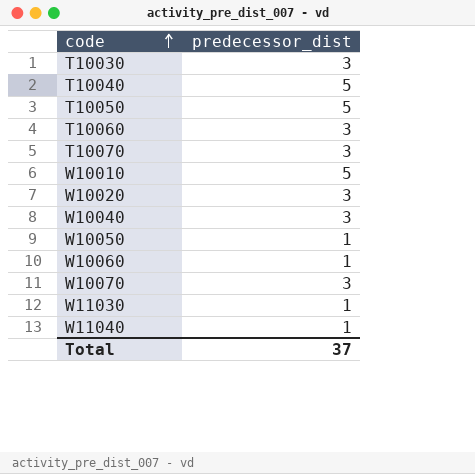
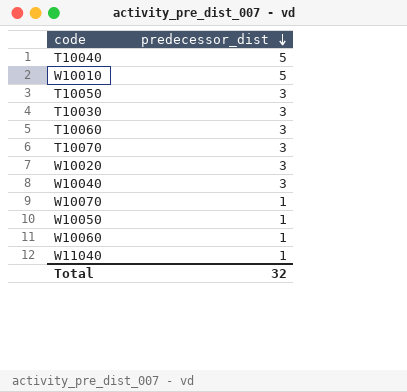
row order: code ascending -> predecessor_dist descending
row W11030: 1 -> none
T10050 | predecessor_dist: 5 -> 3
W10070 | predecessor_dist: 3 -> 1
Total | predecessor_dist: 37 -> 32

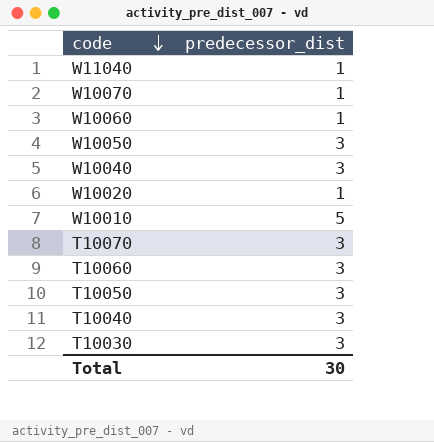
row order: predecessor_dist descending -> code descending
W10050 | predecessor_dist: 1 -> 3
W10020 | predecessor_dist: 3 -> 1
T10040 | predecessor_dist: 5 -> 3
Total | predecessor_dist: 32 -> 30

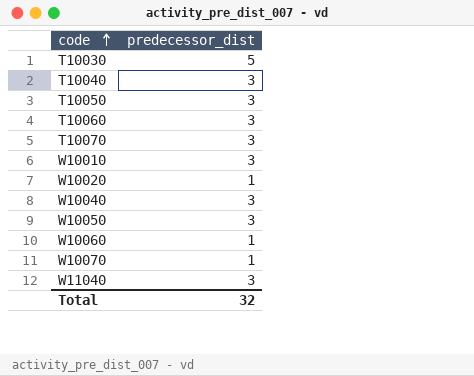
row order: code descending -> code ascending
T10030 | predecessor_dist: 3 -> 5
W10010 | predecessor_dist: 5 -> 3
W11040 | predecessor_dist: 1 -> 3
Total | predecessor_dist: 30 -> 32

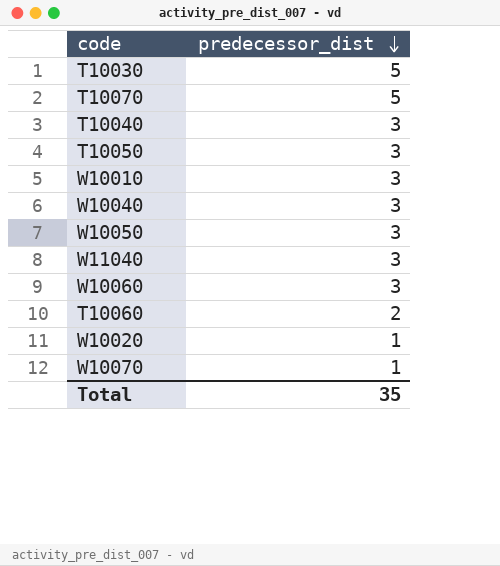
row order: code ascending -> predecessor_dist descending
T10070 | predecessor_dist: 3 -> 5
W10060 | predecessor_dist: 1 -> 3
T10060 | predecessor_dist: 3 -> 2
Total | predecessor_dist: 32 -> 35

